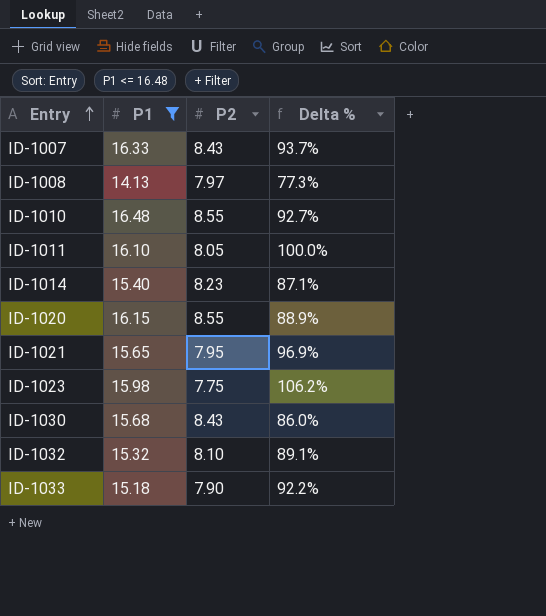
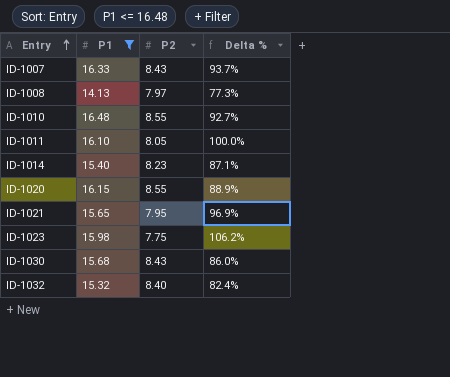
row ID-1033: 15.18 | 7.90 | 92.2% -> none
ID-1032 | P2: 8.10 -> 8.40
ID-1032 | Delta %: 89.1% -> 82.4%

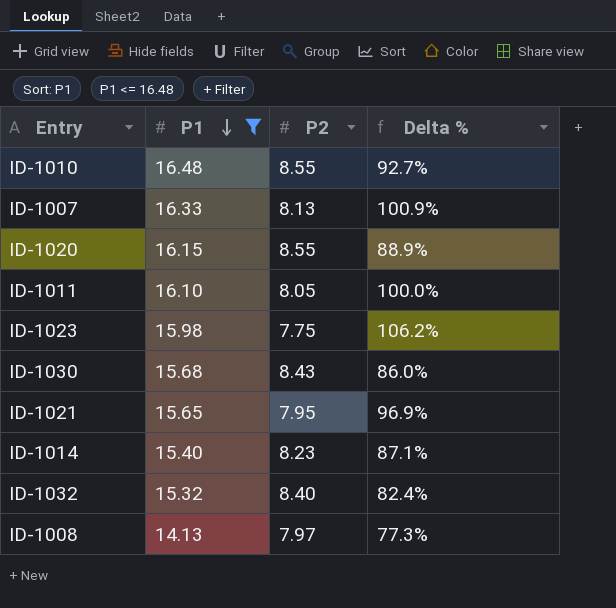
row order: Entry ascending -> P1 descending
ID-1007 | P2: 8.43 -> 8.13
ID-1007 | Delta %: 93.7% -> 100.9%

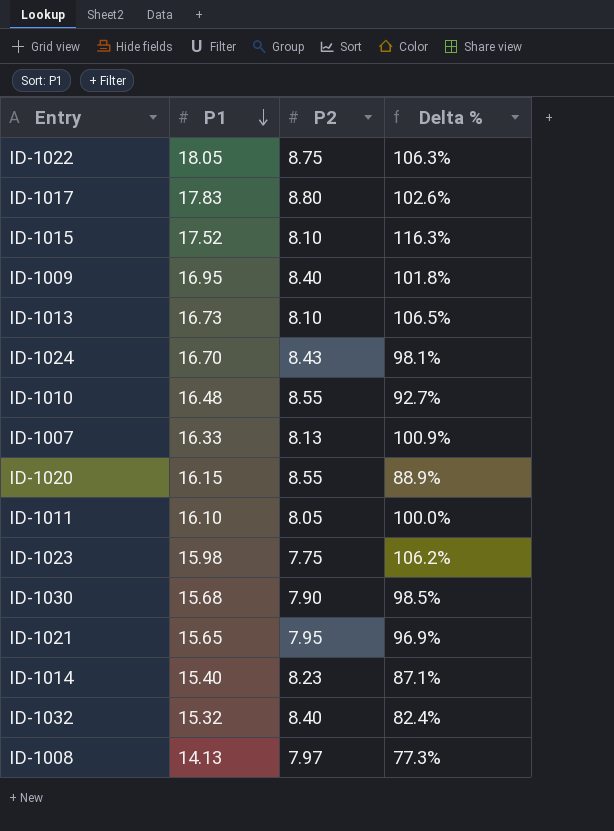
filter: P1 <= 16.48 -> none
ID-1030 | P2: 8.43 -> 7.90
ID-1030 | Delta %: 86.0% -> 98.5%

